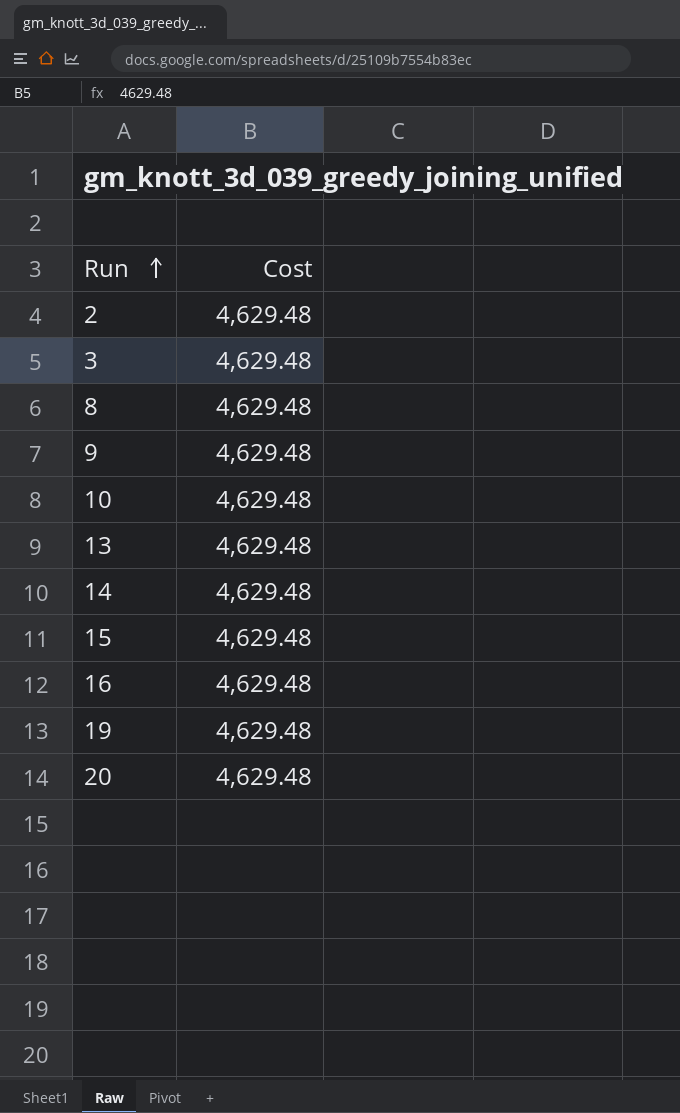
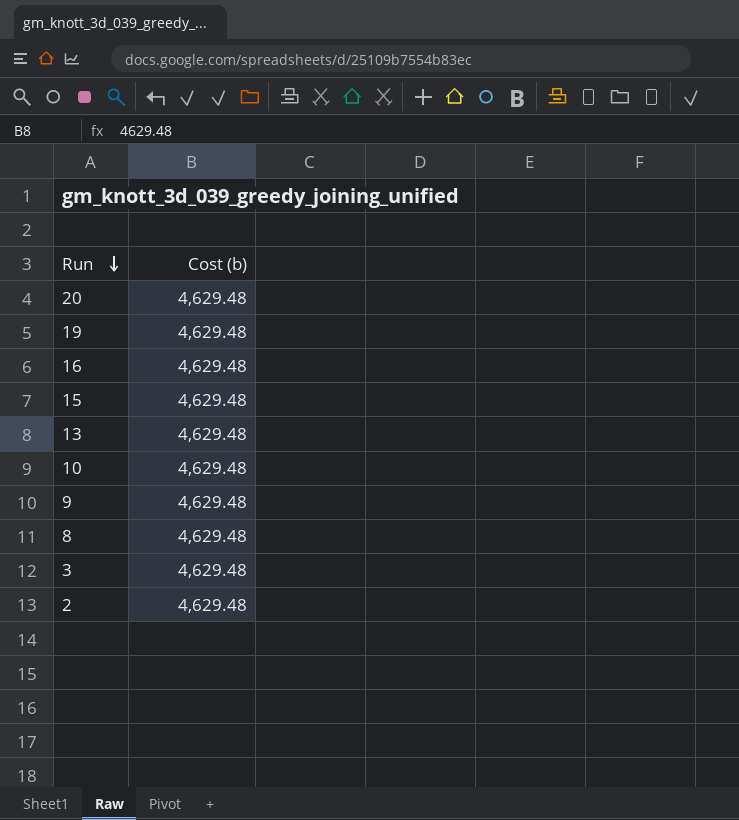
row order: Run ascending -> Run descending
column name: Cost -> Cost (b)
row 14: 4,629.48 -> none

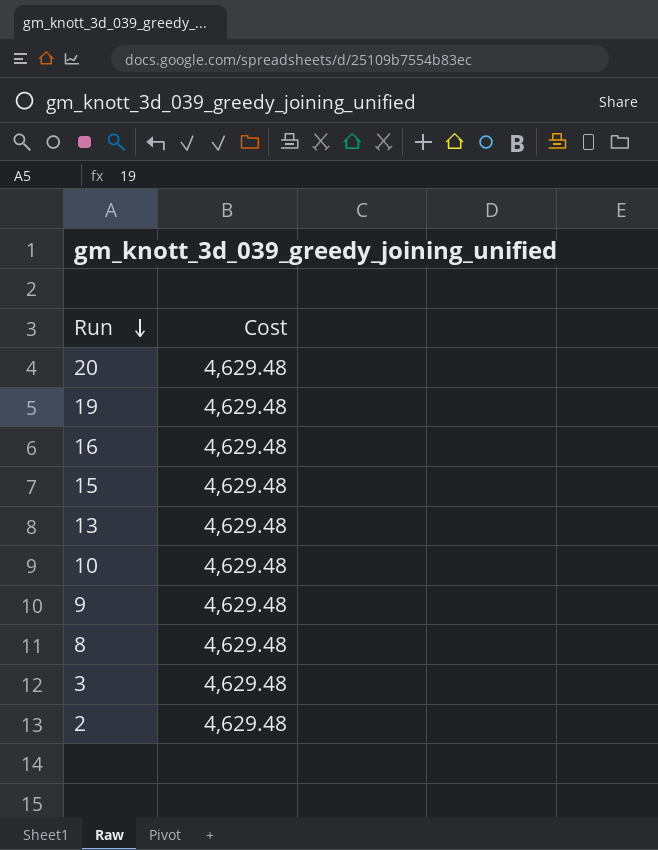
column name: Cost (b) -> Cost

